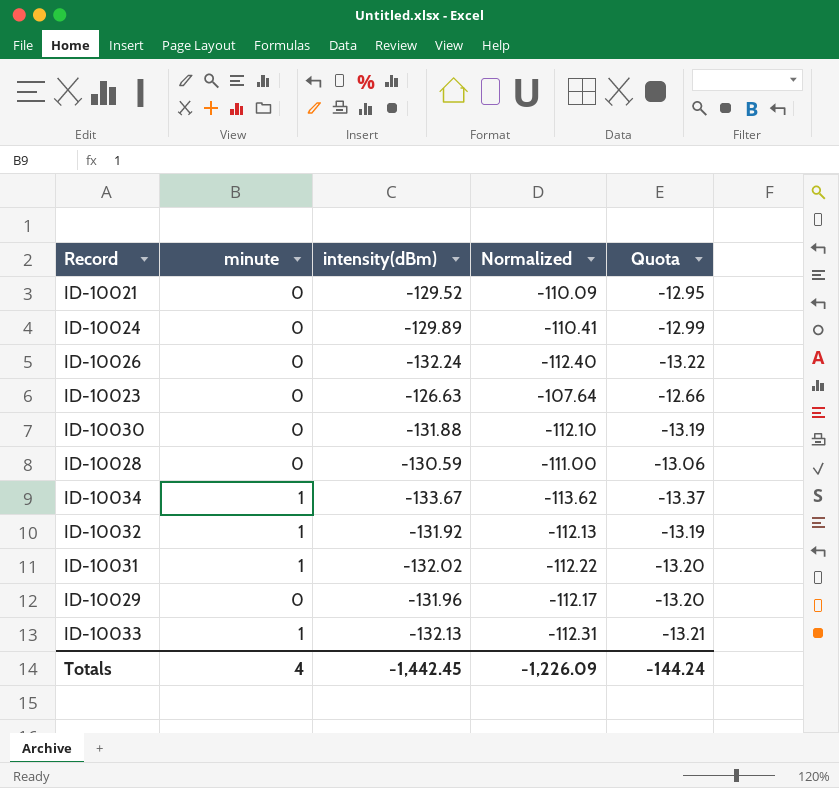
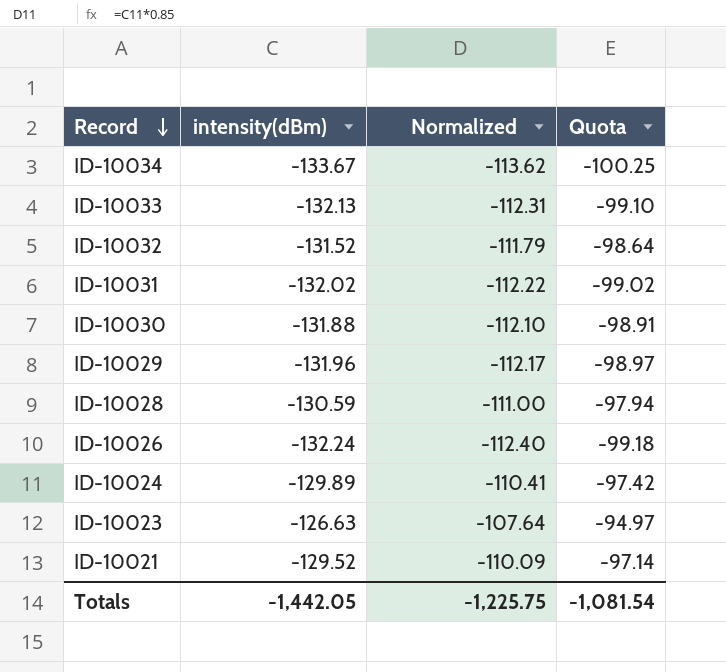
row order: none -> Record descending
column minute | position: 2 -> none
column Quota | formula: [intensity(dBm)] * 0.1 -> [intensity(dBm)] * 0.75
ID-10032 | intensity(dBm): -131.92 -> -131.52
ID-10032 | Normalized: -112.13 -> -111.79
Totals | intensity(dBm): -1,442.45 -> -1,442.05
Totals | Normalized: -1,226.09 -> -1,225.75
Totals | Quota: -144.24 -> -1,081.54

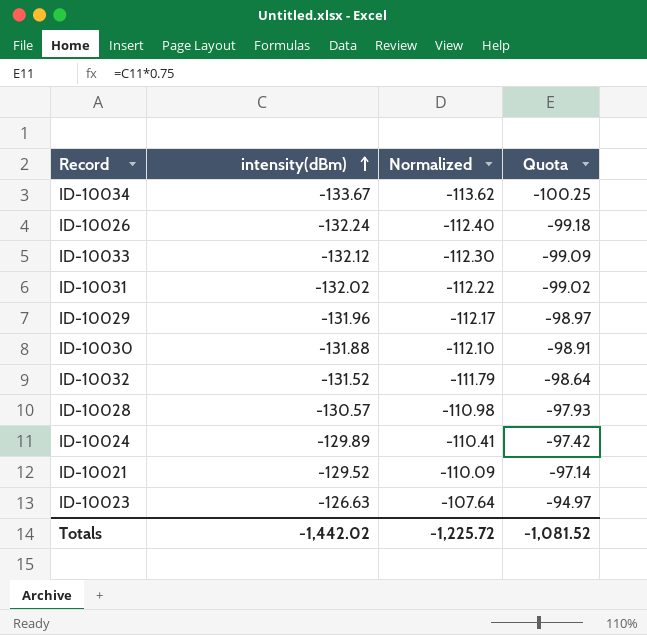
row order: Record descending -> intensity(dBm) ascending
ID-10033 | intensity(dBm): -132.13 -> -132.12
ID-10033 | Normalized: -112.31 -> -112.30
ID-10033 | Quota: -99.10 -> -99.09
ID-10028 | intensity(dBm): -130.59 -> -130.57
ID-10028 | Normalized: -111.00 -> -110.98
ID-10028 | Quota: -97.94 -> -97.93
Totals | intensity(dBm): -1,442.05 -> -1,442.02
Totals | Normalized: -1,225.75 -> -1,225.72
Totals | Quota: -1,081.54 -> -1,081.52

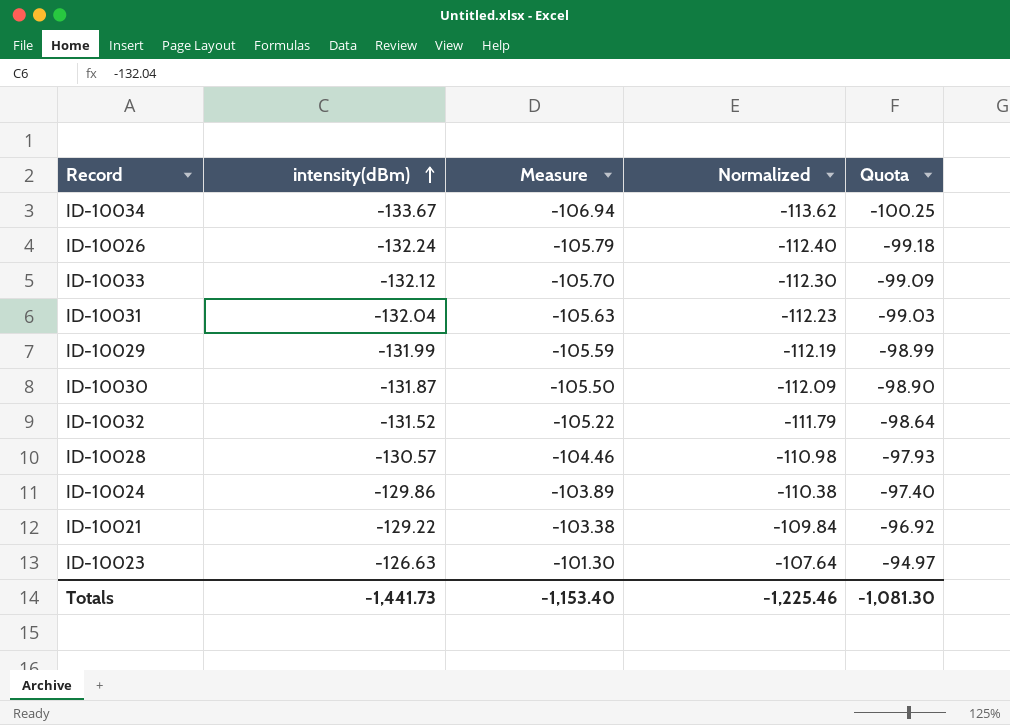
column Measure | formula: none -> [intensity(dBm)] * 0.8
ID-10031 | intensity(dBm): -132.02 -> -132.04
ID-10031 | Normalized: -112.22 -> -112.23
ID-10031 | Quota: -99.02 -> -99.03
ID-10029 | intensity(dBm): -131.96 -> -131.99
ID-10029 | Normalized: -112.17 -> -112.19
ID-10029 | Quota: -98.97 -> -98.99
ID-10030 | intensity(dBm): -131.88 -> -131.87
ID-10030 | Normalized: -112.10 -> -112.09
ID-10030 | Quota: -98.91 -> -98.90
ID-10024 | intensity(dBm): -129.89 -> -129.86
ID-10024 | Normalized: -110.41 -> -110.38
ID-10024 | Quota: -97.42 -> -97.40
ID-10021 | intensity(dBm): -129.52 -> -129.22
ID-10021 | Normalized: -110.09 -> -109.84
ID-10021 | Quota: -97.14 -> -96.92
Totals | intensity(dBm): -1,442.02 -> -1,441.73
Totals | Normalized: -1,225.72 -> -1,225.46
Totals | Quota: -1,081.52 -> -1,081.30

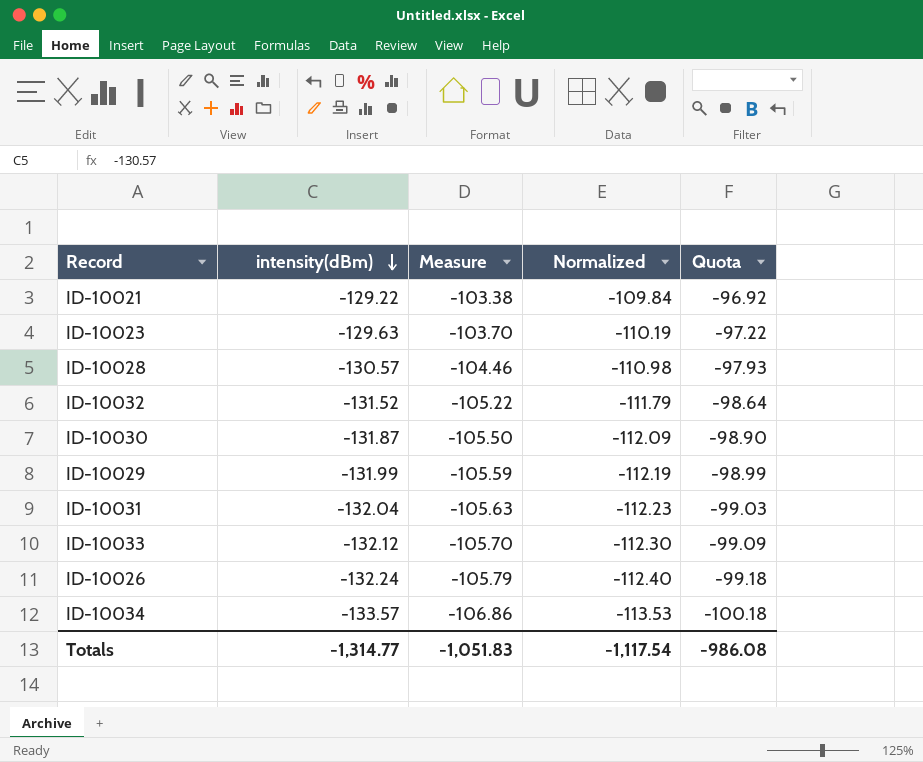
row order: intensity(dBm) ascending -> intensity(dBm) descending
row ID-10024: -129.86 | -103.89 | -110.38 | -97.40 -> none
ID-10023 | intensity(dBm): -126.63 -> -129.63
ID-10023 | Measure: -101.30 -> -103.70
ID-10023 | Normalized: -107.64 -> -110.19
ID-10023 | Quota: -94.97 -> -97.22
ID-10034 | intensity(dBm): -133.67 -> -133.57
ID-10034 | Measure: -106.94 -> -106.86
ID-10034 | Normalized: -113.62 -> -113.53
ID-10034 | Quota: -100.25 -> -100.18
Totals | intensity(dBm): -1,441.73 -> -1,314.77
Totals | Measure: -1,153.40 -> -1,051.83
Totals | Normalized: -1,225.46 -> -1,117.54
Totals | Quota: -1,081.30 -> -986.08

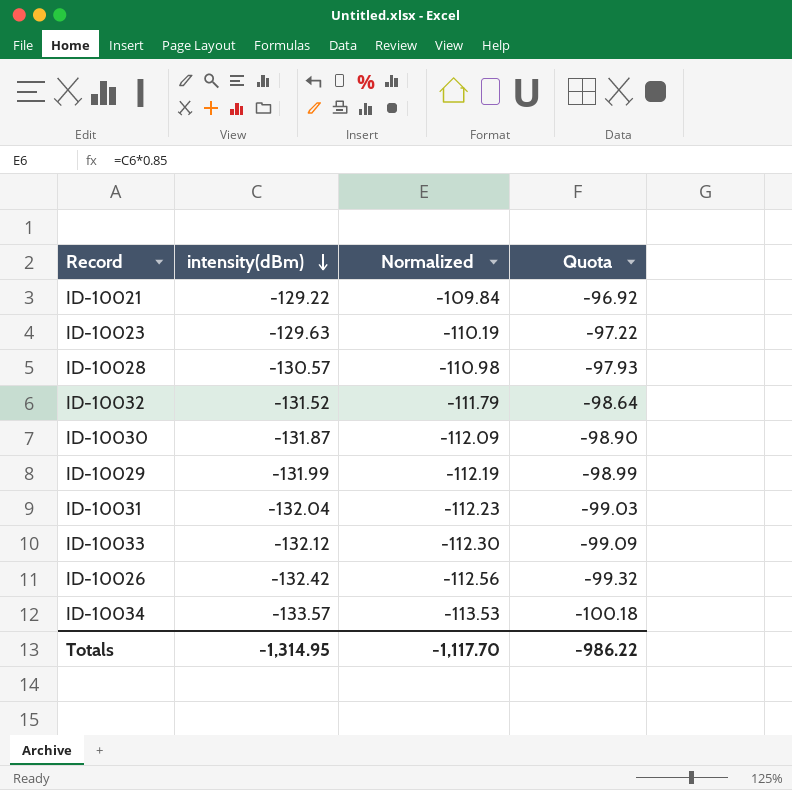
column Measure | formula: [intensity(dBm)] * 0.8 -> none
ID-10026 | intensity(dBm): -132.24 -> -132.42
ID-10026 | Normalized: -112.40 -> -112.56
ID-10026 | Quota: -99.18 -> -99.32
Totals | intensity(dBm): -1,314.77 -> -1,314.95
Totals | Normalized: -1,117.54 -> -1,117.70
Totals | Quota: -986.08 -> -986.22

